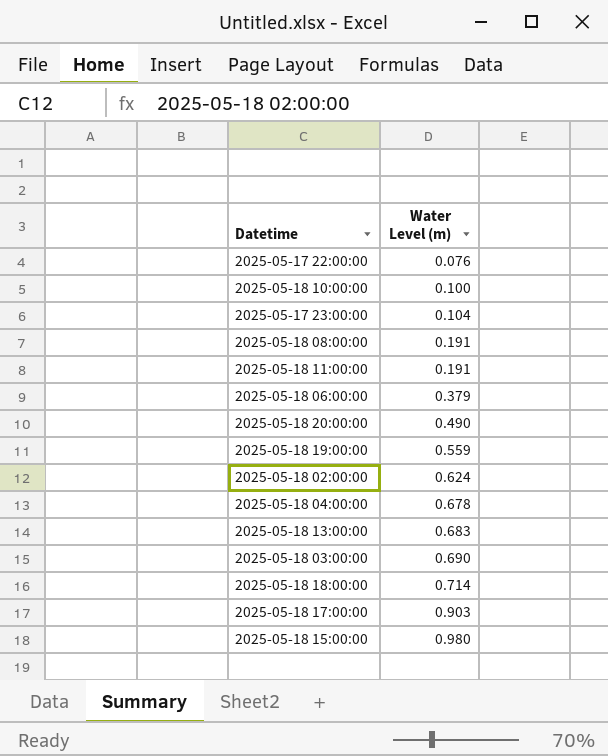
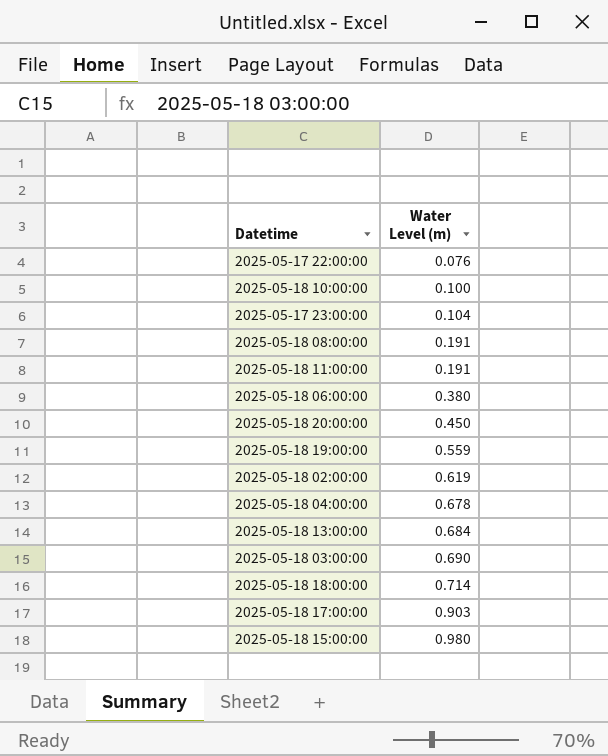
2025-05-18 06:00:00 | Water Level (m): 0.379 -> 0.380
2025-05-18 20:00:00 | Water Level (m): 0.490 -> 0.450
2025-05-18 02:00:00 | Water Level (m): 0.624 -> 0.619
2025-05-18 13:00:00 | Water Level (m): 0.683 -> 0.684

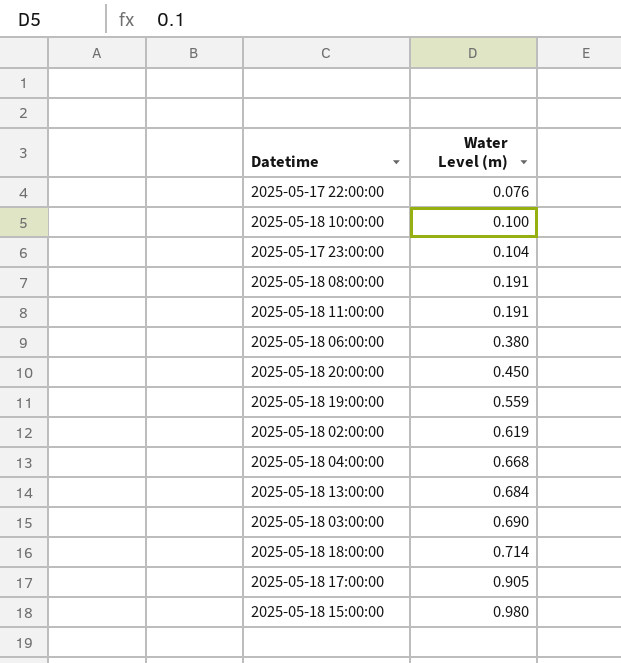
2025-05-18 04:00:00 | Water Level (m): 0.678 -> 0.668
2025-05-18 17:00:00 | Water Level (m): 0.903 -> 0.905

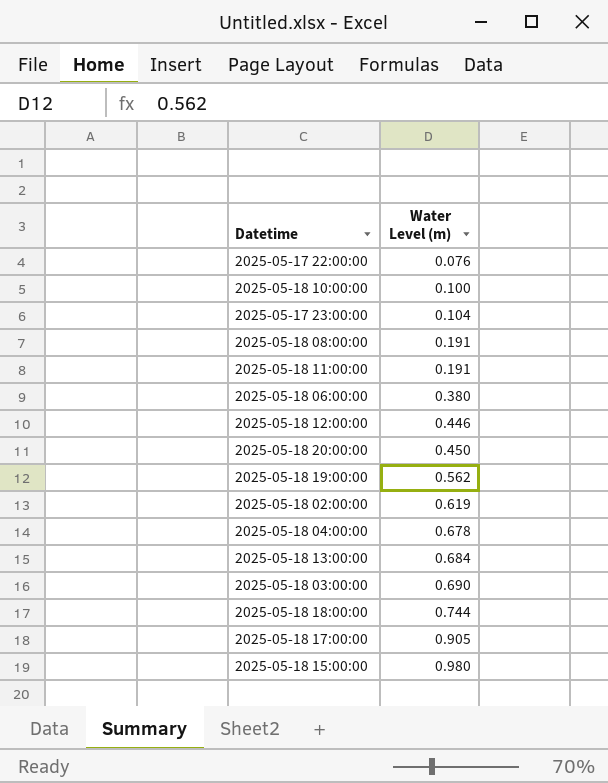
row 2025-05-18 12:00:00: none -> 0.446
2025-05-18 19:00:00 | Water Level (m): 0.559 -> 0.562
2025-05-18 04:00:00 | Water Level (m): 0.668 -> 0.678
2025-05-18 18:00:00 | Water Level (m): 0.714 -> 0.744

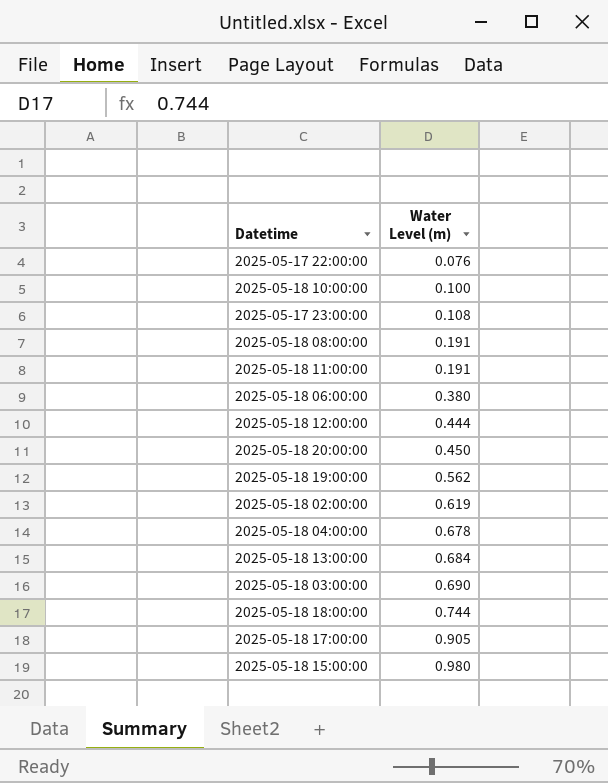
2025-05-17 23:00:00 | Water Level (m): 0.104 -> 0.108
2025-05-18 12:00:00 | Water Level (m): 0.446 -> 0.444

